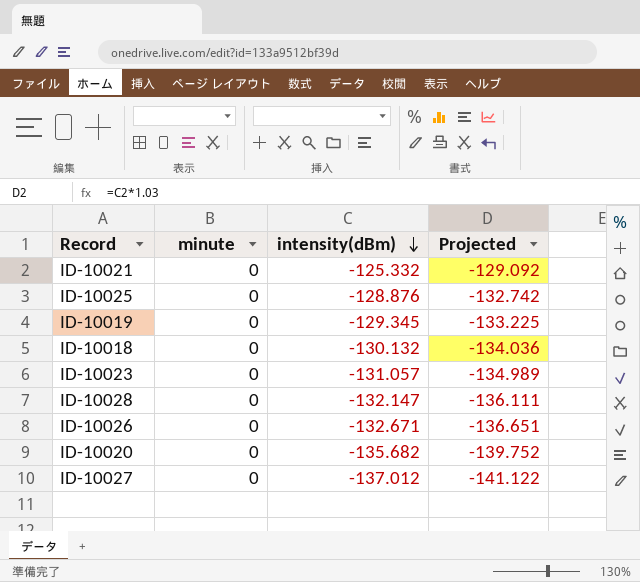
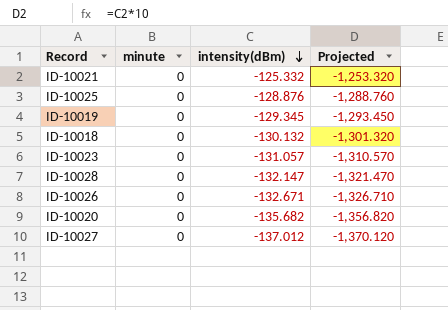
column Projected | formula: [intensity(dBm)] * 1.03 -> [intensity(dBm)] * 10

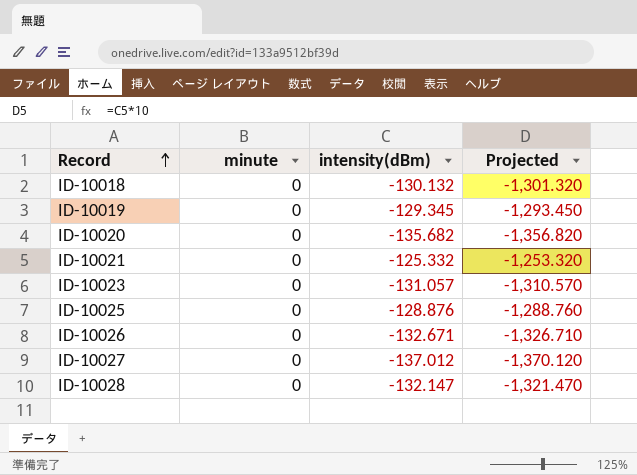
row order: intensity(dBm) descending -> Record ascending

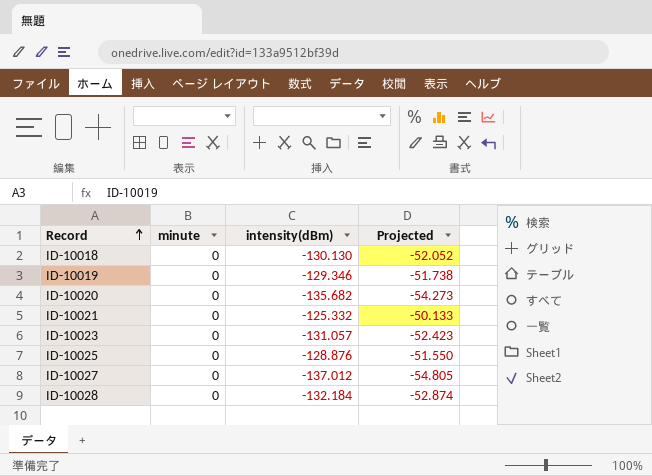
column Projected | formula: [intensity(dBm)] * 10 -> [intensity(dBm)] * 0.4
row ID-10026: 0 | -132.671 | -1,326.710 -> none
ID-10018 | intensity(dBm): -130.132 -> -130.130
ID-10019 | intensity(dBm): -129.345 -> -129.346
ID-10028 | intensity(dBm): -132.147 -> -132.184

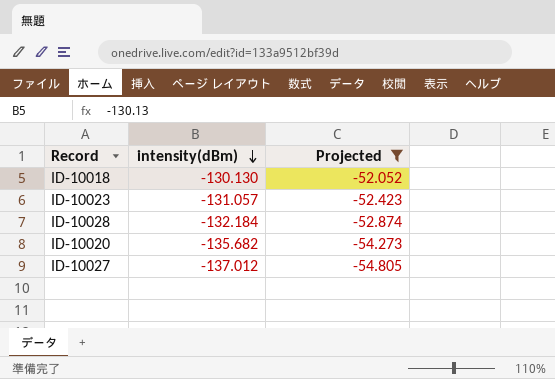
filter: none -> Projected <= -52.052
row order: Record ascending -> intensity(dBm) descending
column minute | position: 2 -> none

